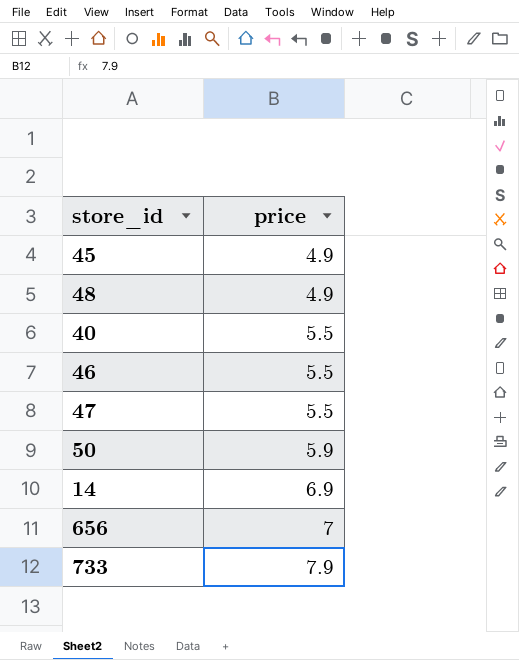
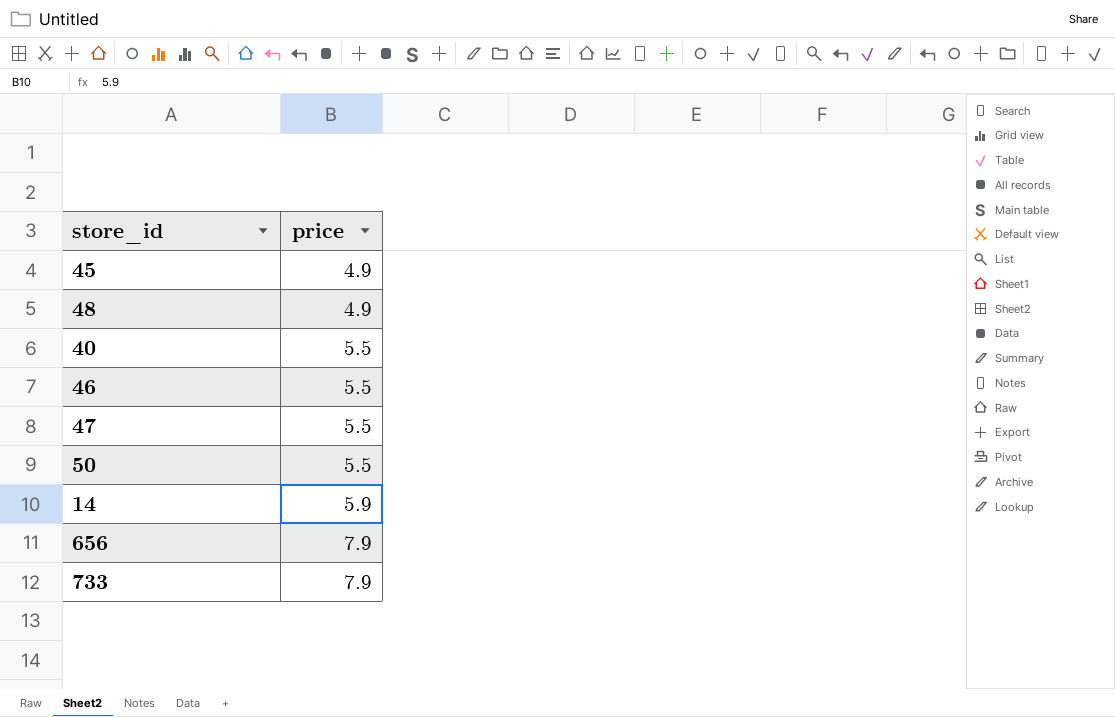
50 | price: 5.9 -> 5.5
14 | price: 6.9 -> 5.9
656 | price: 7 -> 7.9

